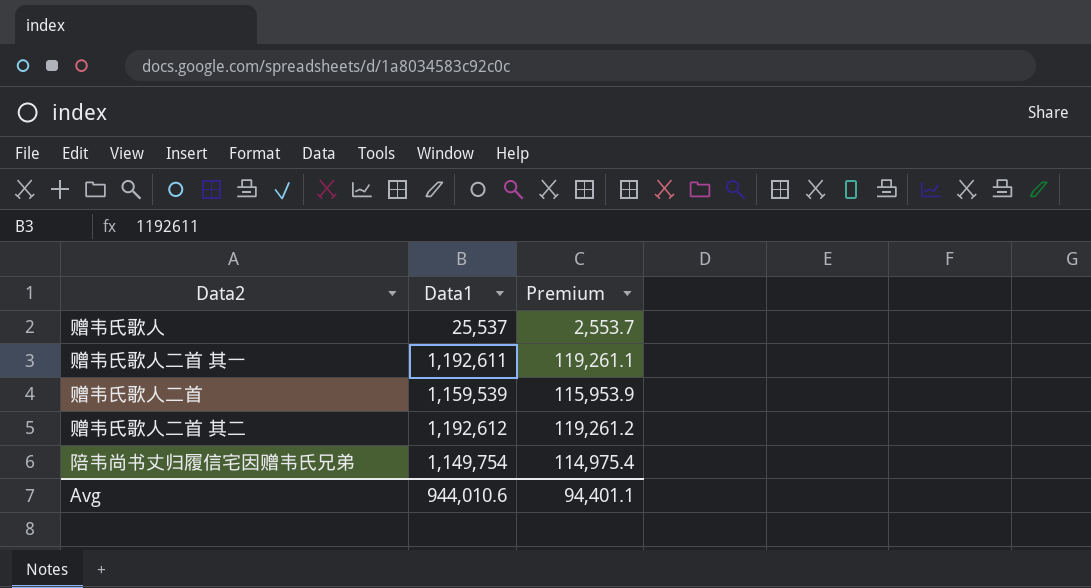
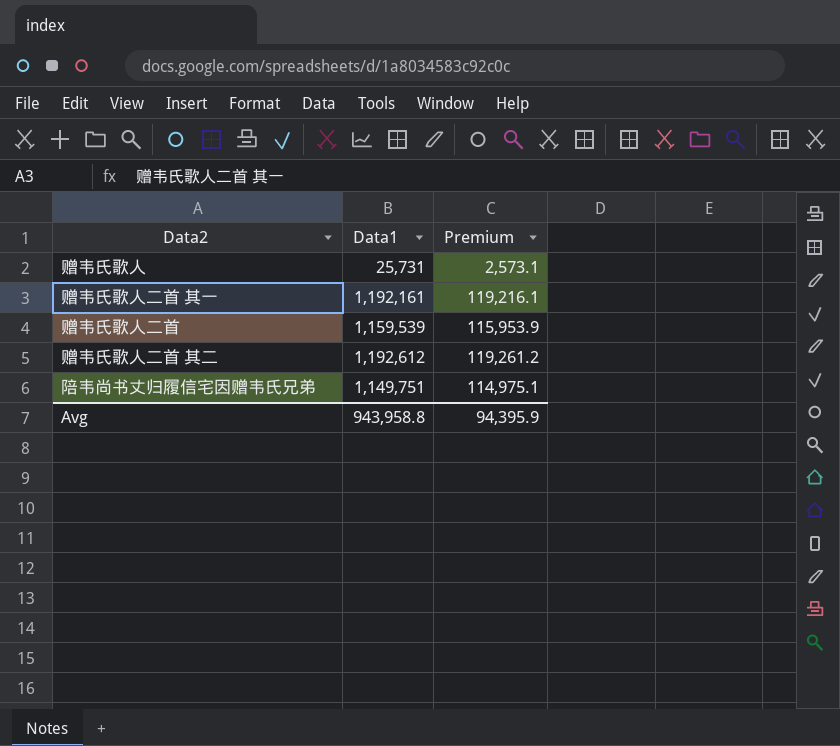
赠韦氏歌人 | Data1: 25,537 -> 25,731
赠韦氏歌人 | Premium: 2,553.7 -> 2,573.1
赠韦氏歌人二首 其一 | Data1: 1,192,611 -> 1,192,161
赠韦氏歌人二首 其一 | Premium: 119,261.1 -> 119,216.1
陪韦尚书丈归履信宅因赠韦氏兄弟 | Data1: 1,149,754 -> 1,149,751
陪韦尚书丈归履信宅因赠韦氏兄弟 | Premium: 114,975.4 -> 114,975.1
Avg | Data1: 944,010.6 -> 943,958.8
Avg | Premium: 94,401.1 -> 94,395.9

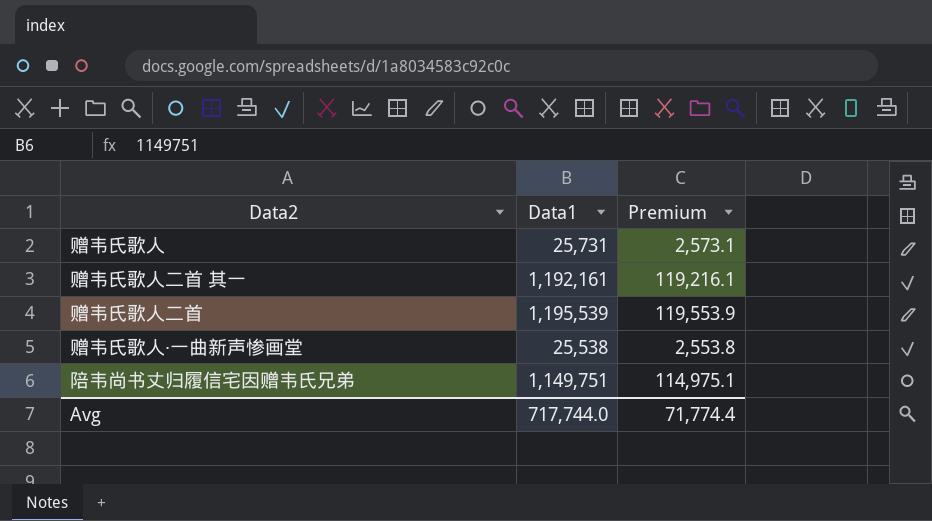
row 赠韦氏歌人二首 其二: 1,192,612 | 119,261.2 -> none
赠韦氏歌人二首 | Data1: 1,159,539 -> 1,195,539
赠韦氏歌人二首 | Premium: 115,953.9 -> 119,553.9
row 赠韦氏歌人·一曲新声惨画堂: none -> 25,538 | 2,553.8
Avg | Data1: 943,958.8 -> 717,744.0
Avg | Premium: 94,395.9 -> 71,774.4

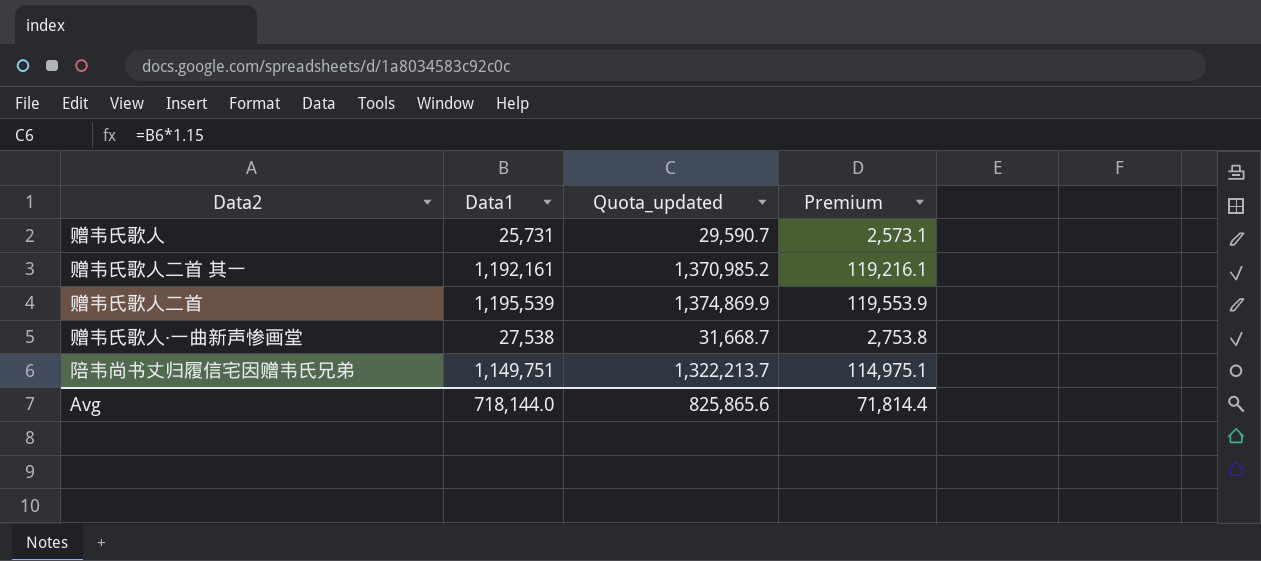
column Quota_updated | formula: none -> [Data1] * 1.15
赠韦氏歌人·一曲新声惨画堂 | Data1: 25,538 -> 27,538
赠韦氏歌人·一曲新声惨画堂 | Premium: 2,553.8 -> 2,753.8
Avg | Data1: 717,744.0 -> 718,144.0
Avg | Premium: 71,774.4 -> 71,814.4

